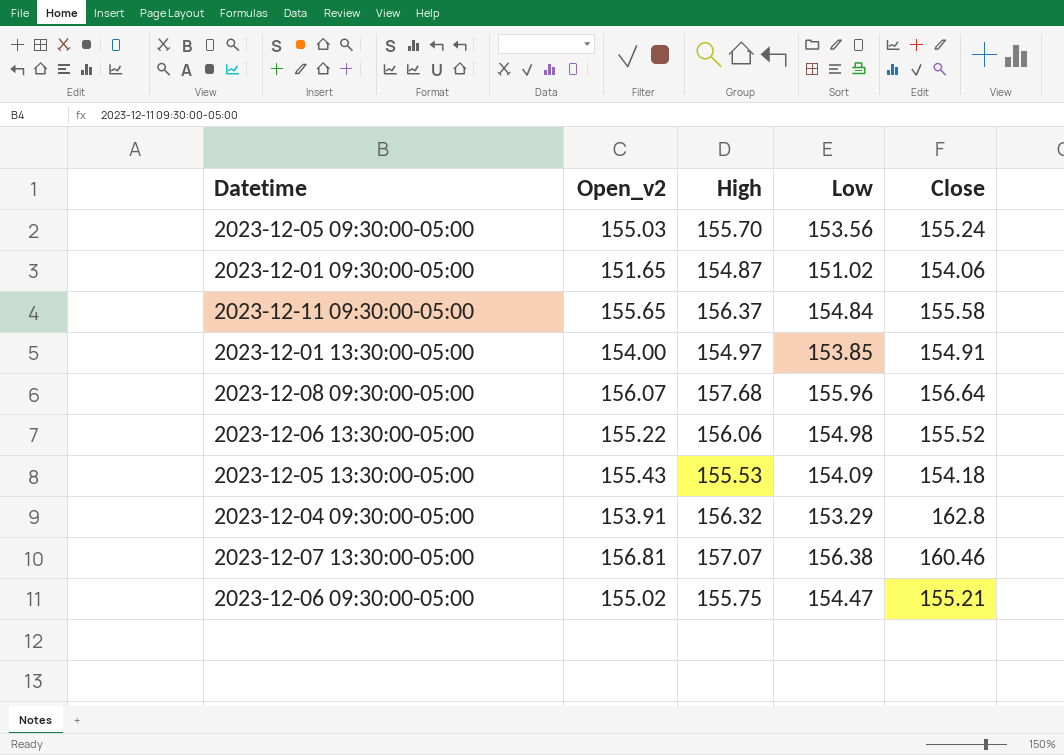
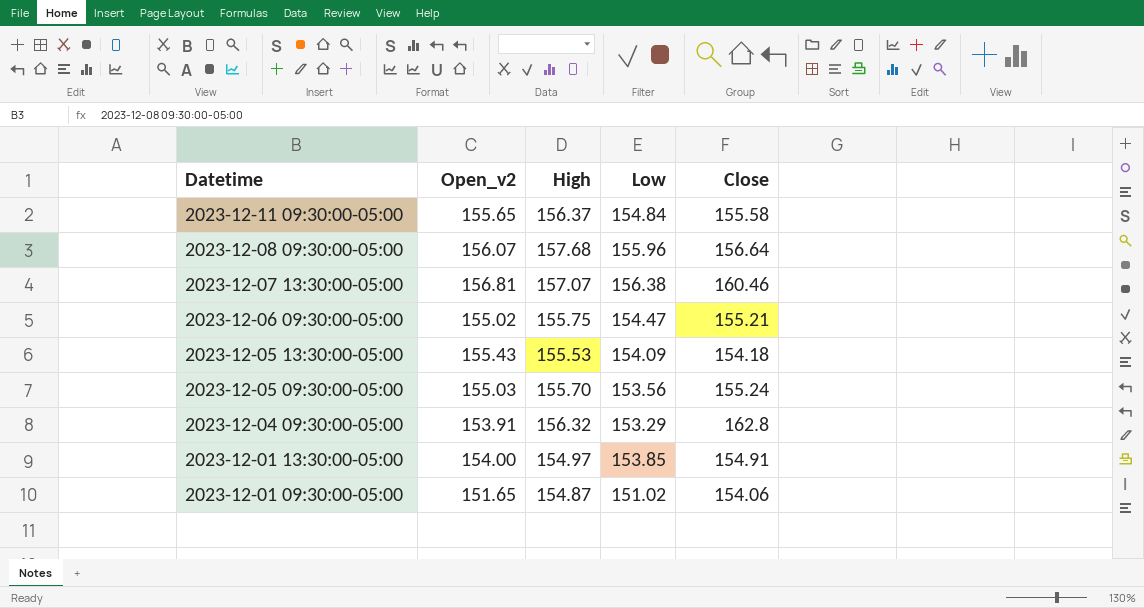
row order: none -> Datetime descending
row 2023-12-06 13:30:00-05:00: 155.22 | 156.06 | 154.98 | 155.52 -> none

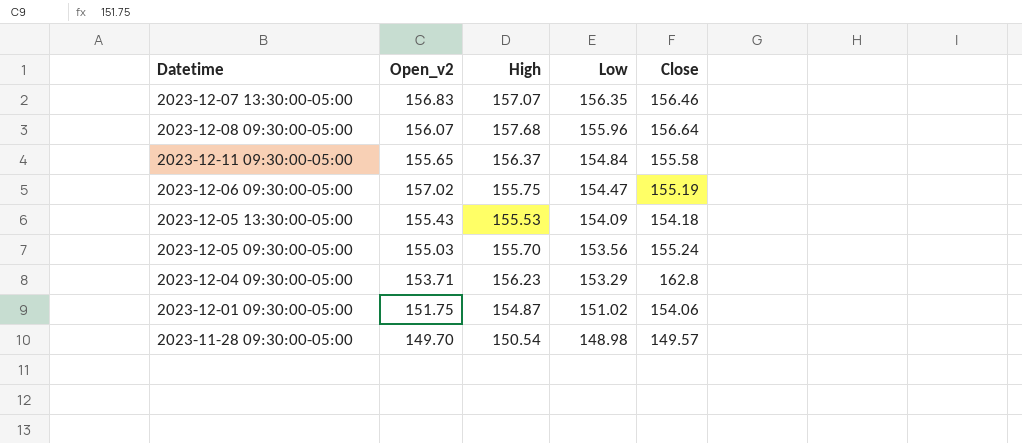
row order: Datetime descending -> Low descending
row 2023-12-01 13:30:00-05:00: 154.00 | 154.97 | 153.85 | 154.91 -> none
2023-12-07 13:30:00-05:00 | Open_v2: 156.81 -> 156.83
2023-12-07 13:30:00-05:00 | Low: 156.38 -> 156.35
2023-12-07 13:30:00-05:00 | Close: 160.46 -> 156.46
2023-12-06 09:30:00-05:00 | Open_v2: 155.02 -> 157.02
2023-12-06 09:30:00-05:00 | Close: 155.21 -> 155.19
2023-12-04 09:30:00-05:00 | Open_v2: 153.91 -> 153.71
2023-12-04 09:30:00-05:00 | High: 156.32 -> 156.23
2023-12-01 09:30:00-05:00 | Open_v2: 151.65 -> 151.75
row 2023-11-28 09:30:00-05:00: none -> 149.70 | 150.54 | 148.98 | 149.57

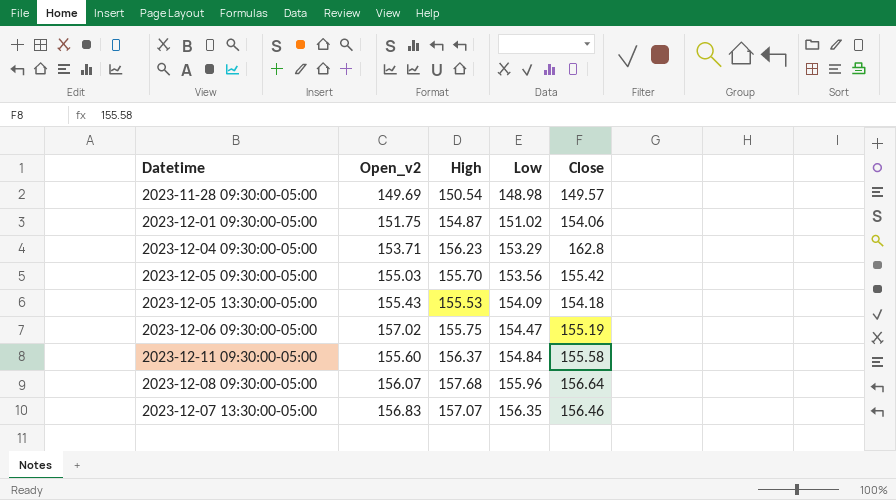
row order: Low descending -> Low ascending
2023-11-28 09:30:00-05:00 | Open_v2: 149.70 -> 149.69
2023-12-05 09:30:00-05:00 | Close: 155.24 -> 155.42
2023-12-11 09:30:00-05:00 | Open_v2: 155.65 -> 155.60

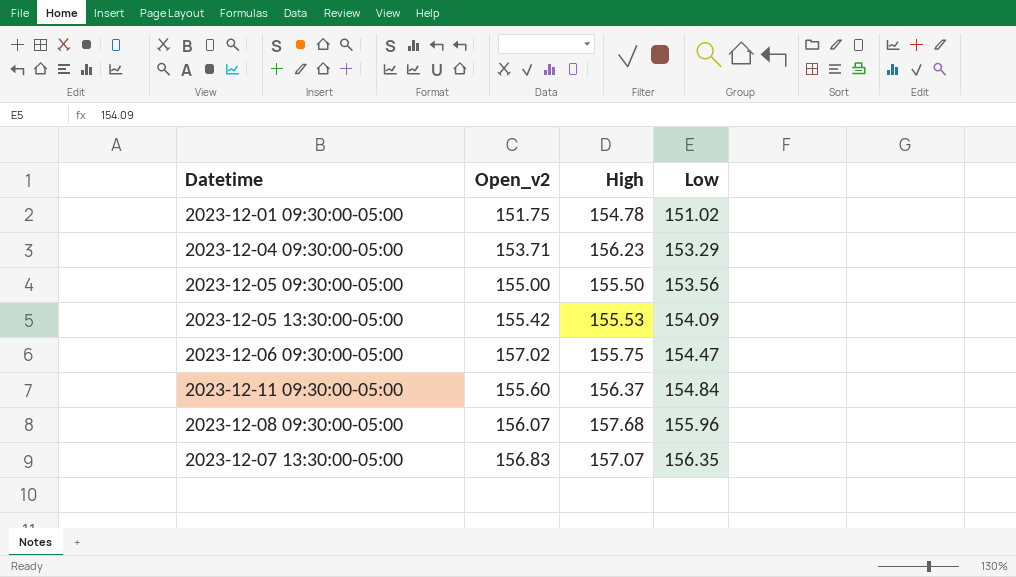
column Close | position: 5 -> none
row 2023-11-28 09:30:00-05:00: 149.69 | 150.54 | 148.98 | 149.57 -> none
2023-12-01 09:30:00-05:00 | High: 154.87 -> 154.78
2023-12-05 09:30:00-05:00 | Open_v2: 155.03 -> 155.00
2023-12-05 09:30:00-05:00 | High: 155.70 -> 155.50
2023-12-05 13:30:00-05:00 | Open_v2: 155.43 -> 155.42

